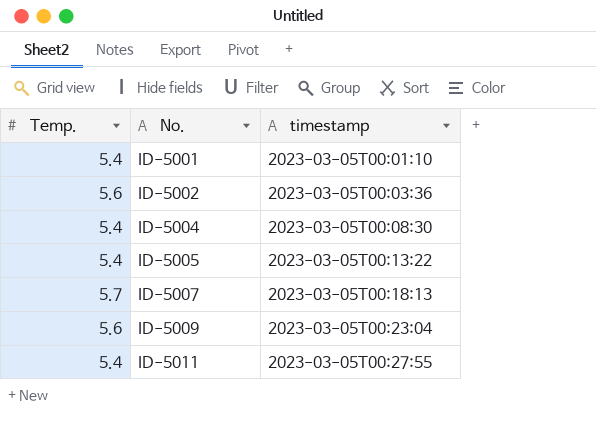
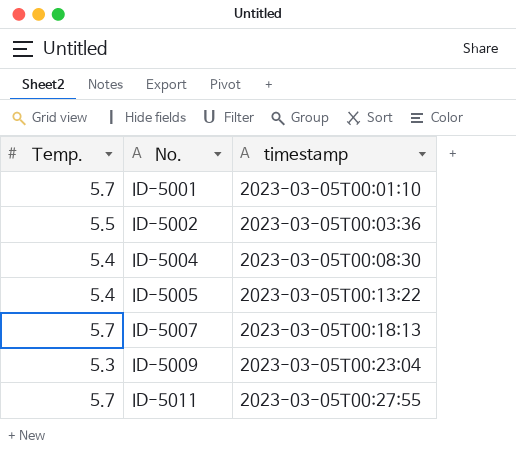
ID-5001 | Temp.: 5.4 -> 5.7
ID-5002 | Temp.: 5.6 -> 5.5
ID-5009 | Temp.: 5.6 -> 5.3
ID-5011 | Temp.: 5.4 -> 5.7

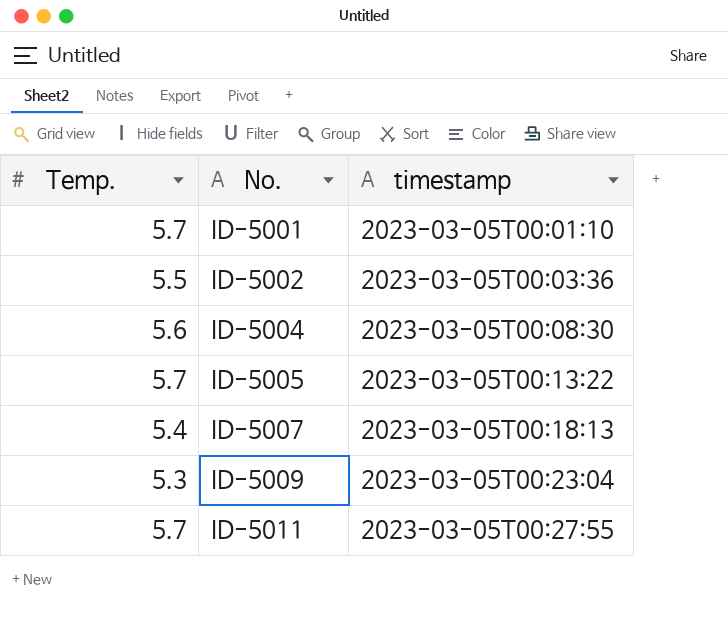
ID-5004 | Temp.: 5.4 -> 5.6
ID-5005 | Temp.: 5.4 -> 5.7
ID-5007 | Temp.: 5.7 -> 5.4

